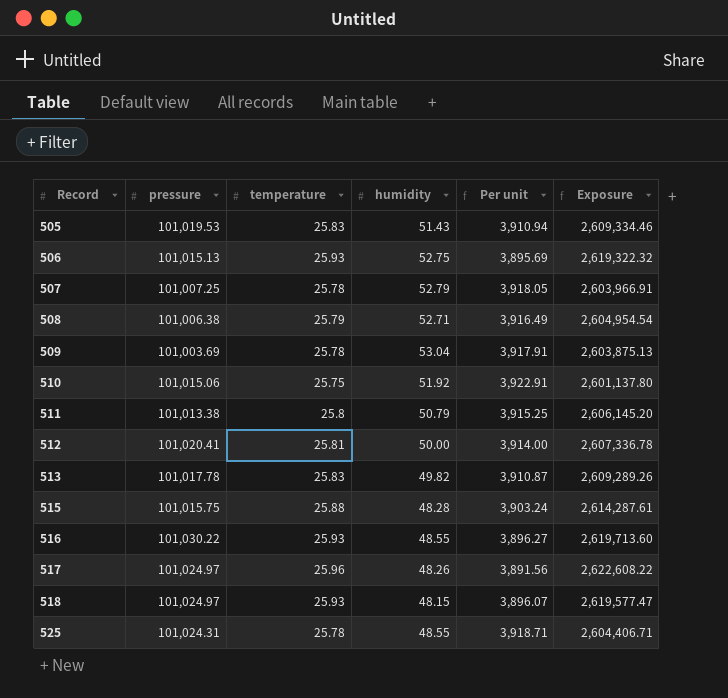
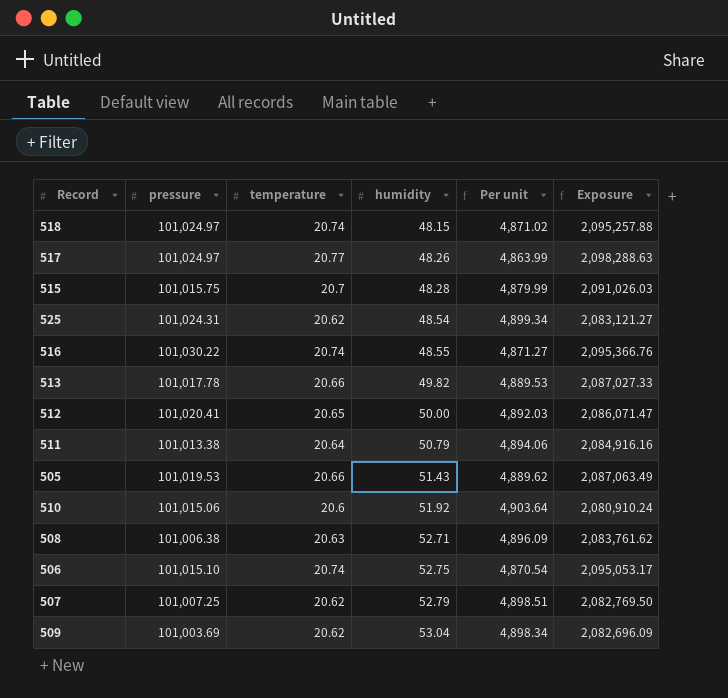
row order: Record ascending -> humidity ascending
518 | temperature: 25.93 -> 20.74
518 | Per unit: 3,896.07 -> 4,871.02
518 | Exposure: 2,619,577.47 -> 2,095,257.88
517 | temperature: 25.96 -> 20.77
517 | Per unit: 3,891.56 -> 4,863.99
517 | Exposure: 2,622,608.22 -> 2,098,288.63
515 | temperature: 25.88 -> 20.7
515 | Per unit: 3,903.24 -> 4,879.99
515 | Exposure: 2,614,287.61 -> 2,091,026.03
525 | temperature: 25.78 -> 20.62
525 | humidity: 48.55 -> 48.54
525 | Per unit: 3,918.71 -> 4,899.34
525 | Exposure: 2,604,406.71 -> 2,083,121.27
516 | temperature: 25.93 -> 20.74
516 | Per unit: 3,896.27 -> 4,871.27
516 | Exposure: 2,619,713.60 -> 2,095,366.76
513 | temperature: 25.83 -> 20.66
513 | Per unit: 3,910.87 -> 4,889.53
513 | Exposure: 2,609,289.26 -> 2,087,027.33
512 | temperature: 25.81 -> 20.65
512 | Per unit: 3,914.00 -> 4,892.03
512 | Exposure: 2,607,336.78 -> 2,086,071.47
511 | temperature: 25.8 -> 20.64
511 | Per unit: 3,915.25 -> 4,894.06
511 | Exposure: 2,606,145.20 -> 2,084,916.16
505 | temperature: 25.83 -> 20.66
505 | Per unit: 3,910.94 -> 4,889.62
505 | Exposure: 2,609,334.46 -> 2,087,063.49
510 | temperature: 25.75 -> 20.6
510 | Per unit: 3,922.91 -> 4,903.64
510 | Exposure: 2,601,137.80 -> 2,080,910.24
508 | temperature: 25.79 -> 20.63
508 | Per unit: 3,916.49 -> 4,896.09
508 | Exposure: 2,604,954.54 -> 2,083,761.62
506 | pressure: 101,015.13 -> 101,015.10
506 | temperature: 25.93 -> 20.74
506 | Per unit: 3,895.69 -> 4,870.54
506 | Exposure: 2,619,322.32 -> 2,095,053.17
507 | temperature: 25.78 -> 20.62
507 | Per unit: 3,918.05 -> 4,898.51
507 | Exposure: 2,603,966.91 -> 2,082,769.50
509 | temperature: 25.78 -> 20.62
509 | Per unit: 3,917.91 -> 4,898.34
509 | Exposure: 2,603,875.13 -> 2,082,696.09

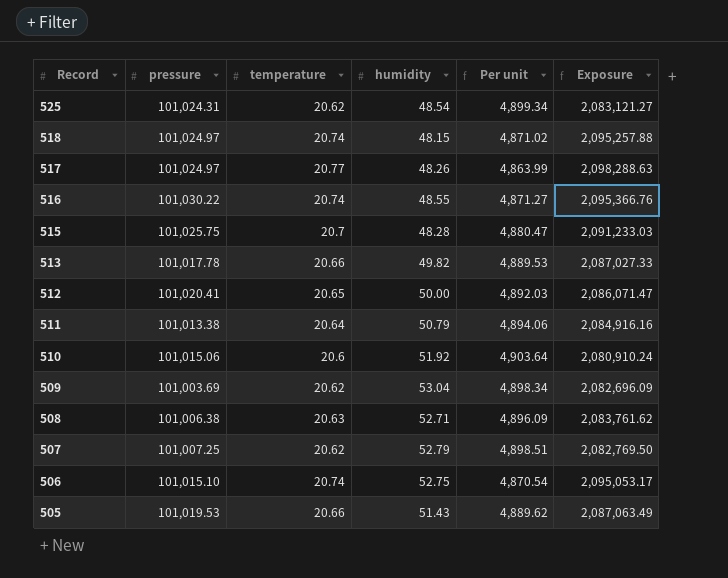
row order: humidity ascending -> Record descending
515 | pressure: 101,015.75 -> 101,025.75
515 | Per unit: 4,879.99 -> 4,880.47
515 | Exposure: 2,091,026.03 -> 2,091,233.03

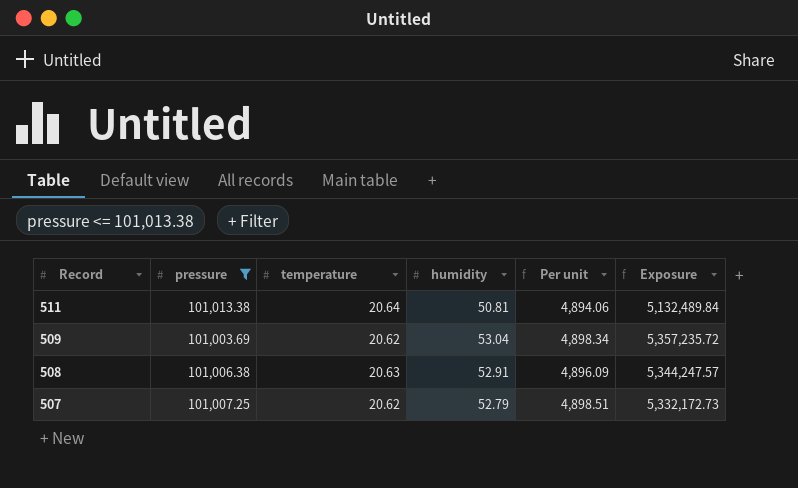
filter: none -> pressure <= 101,013.38
column Exposure | formula: [pressure] * [temperature] -> [pressure] * [humidity]
511 | humidity: 50.79 -> 50.81
508 | humidity: 52.71 -> 52.91

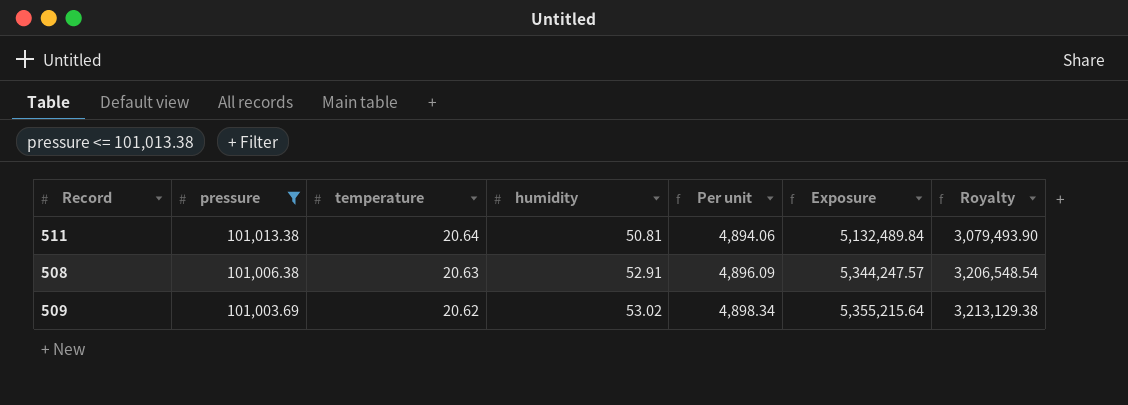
row order: Record descending -> pressure descending
column Royalty | formula: none -> [Exposure] * 0.6
row 507: 101,007.25 | 20.62 | 52.79 | 4,898.51 | 5,332,172.73 -> none
509 | humidity: 53.04 -> 53.02
509 | Exposure: 5,357,235.72 -> 5,355,215.64

